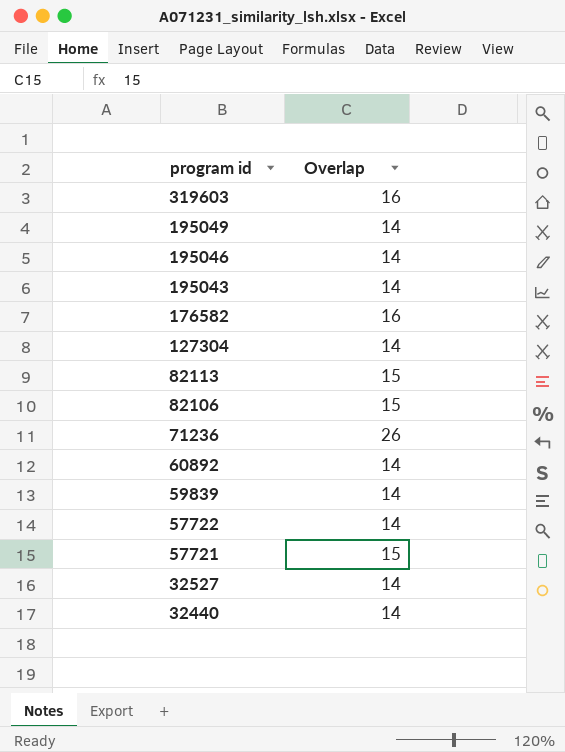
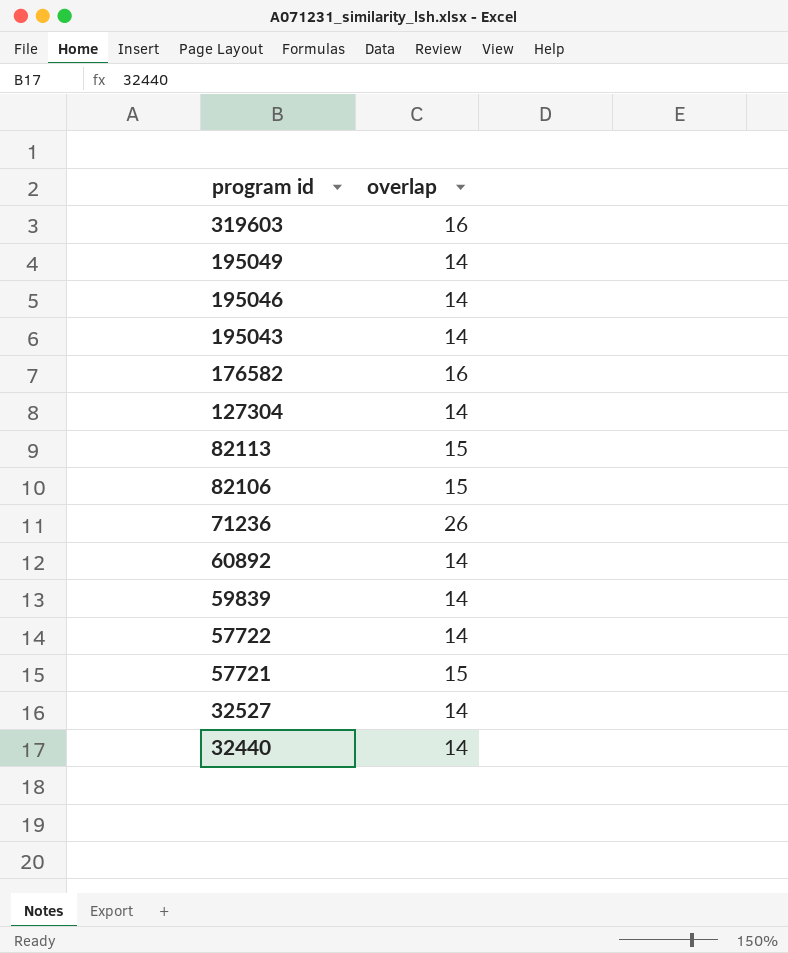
column name: Overlap -> overlap

